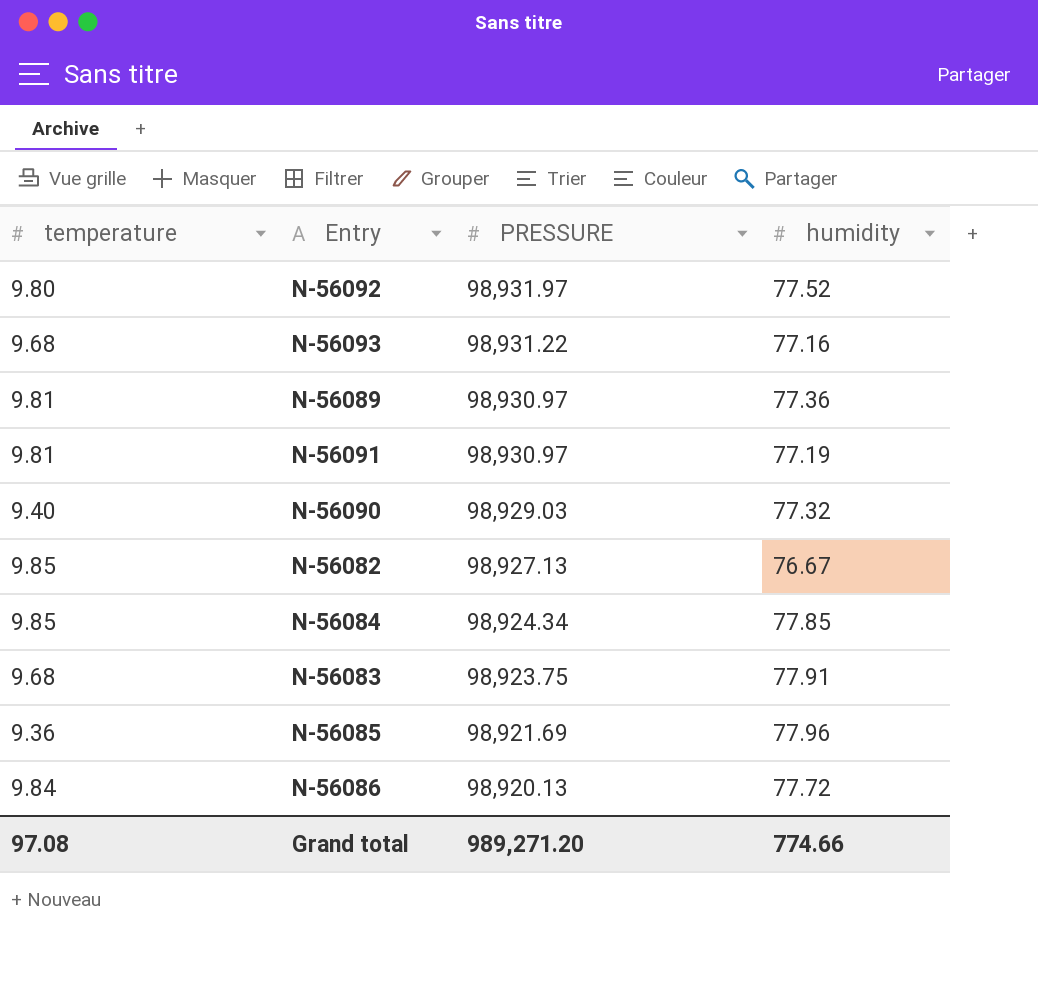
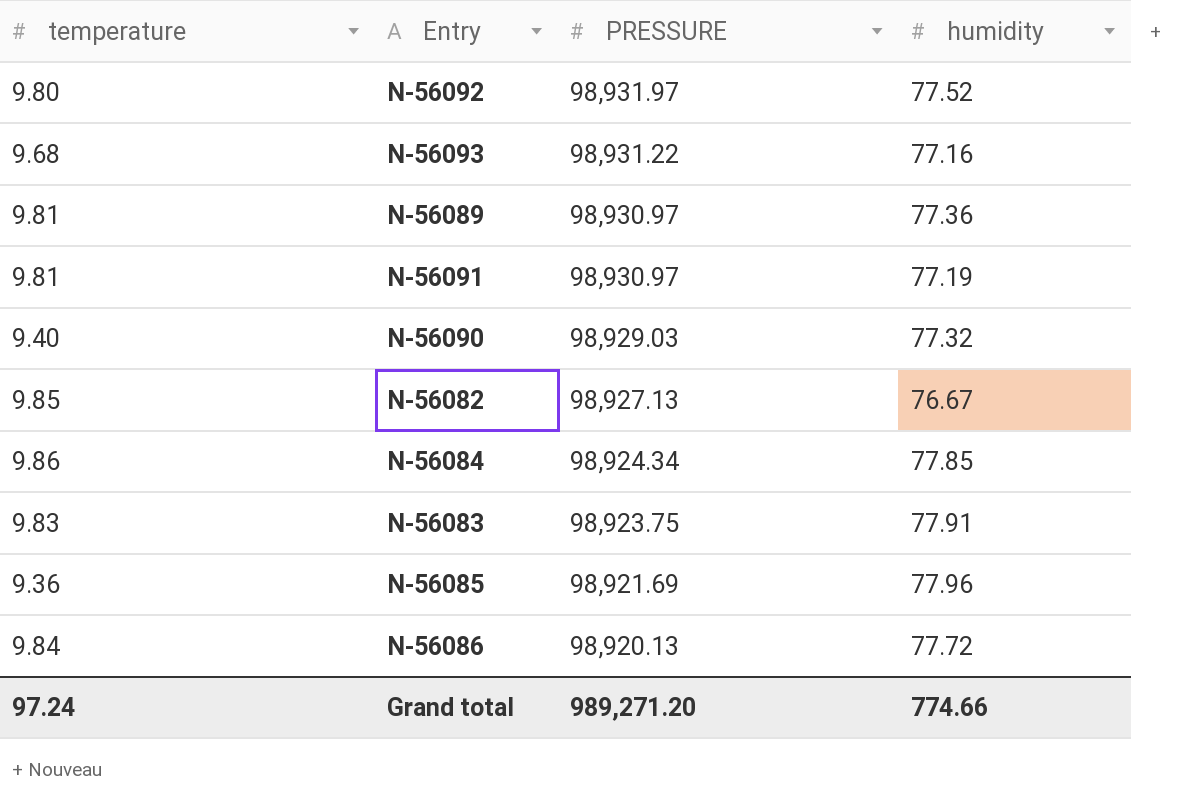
N-56084 | temperature: 9.85 -> 9.86
N-56083 | temperature: 9.68 -> 9.83
Grand total | temperature: 97.08 -> 97.24

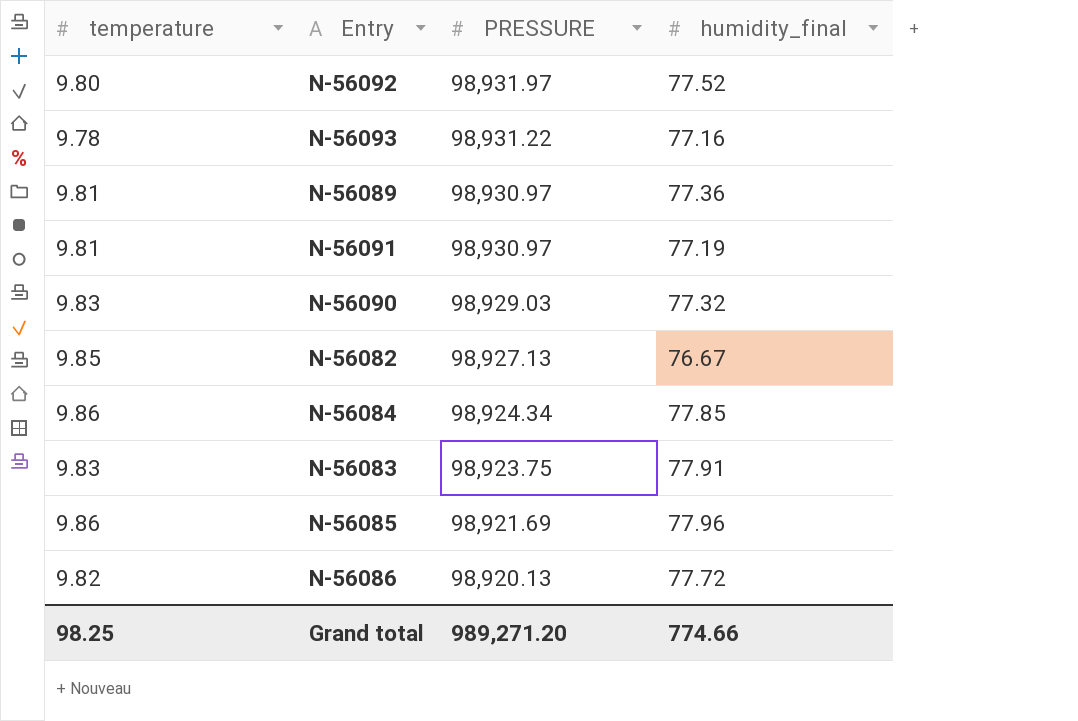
column name: humidity -> humidity_final
N-56093 | temperature: 9.68 -> 9.78
N-56090 | temperature: 9.40 -> 9.83
N-56085 | temperature: 9.36 -> 9.86
N-56086 | temperature: 9.84 -> 9.82
Grand total | temperature: 97.24 -> 98.25

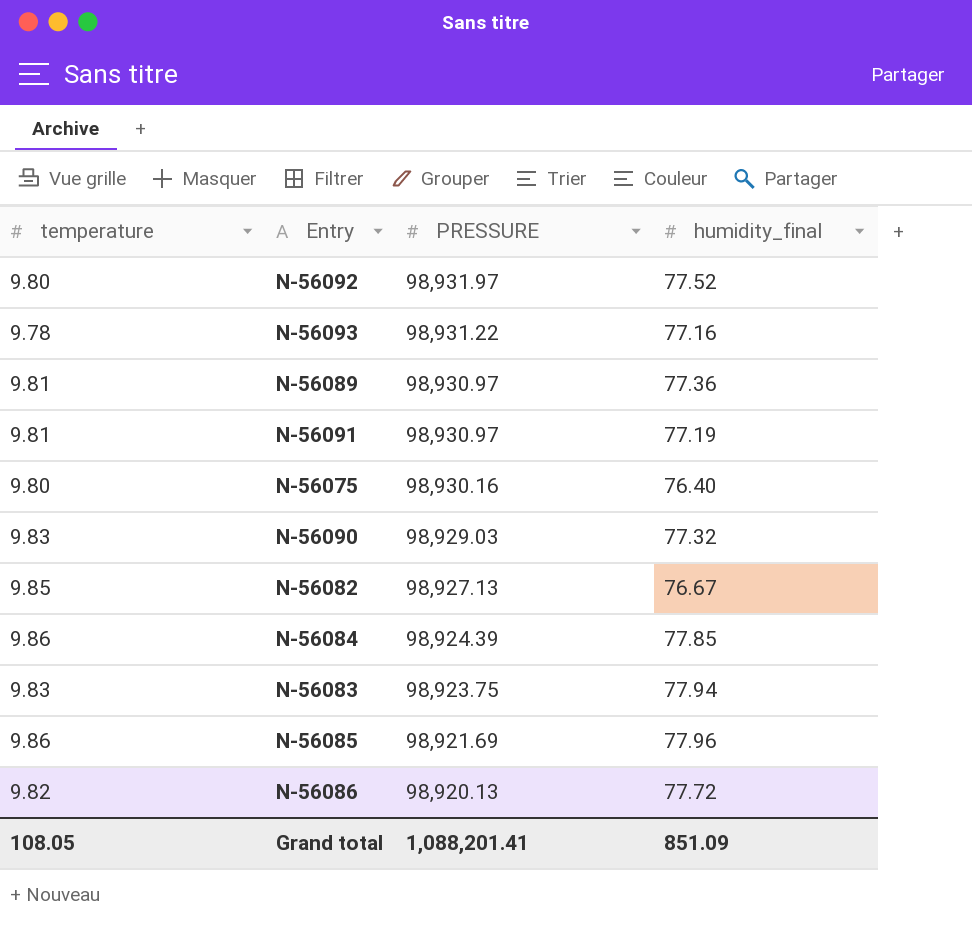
row N-56075: none -> 9.80 | 98,930.16 | 76.40
N-56084 | PRESSURE: 98,924.34 -> 98,924.39
N-56083 | humidity_final: 77.91 -> 77.94
Grand total | temperature: 98.25 -> 108.05
Grand total | PRESSURE: 989,271.20 -> 1,088,201.41
Grand total | humidity_final: 774.66 -> 851.09

